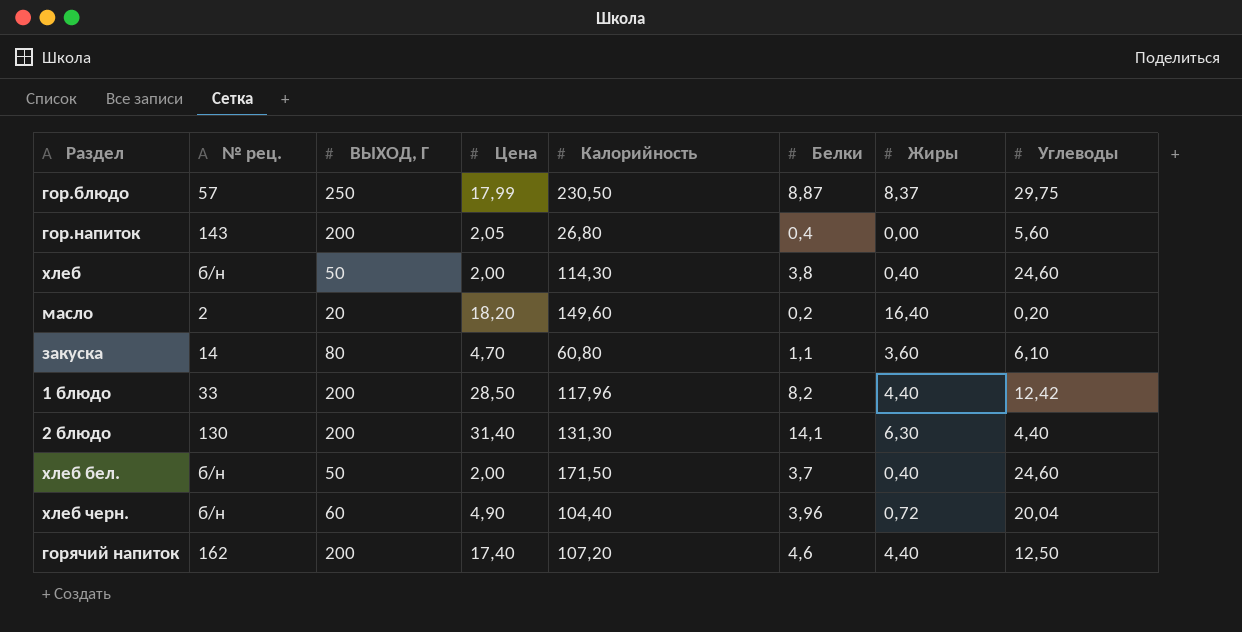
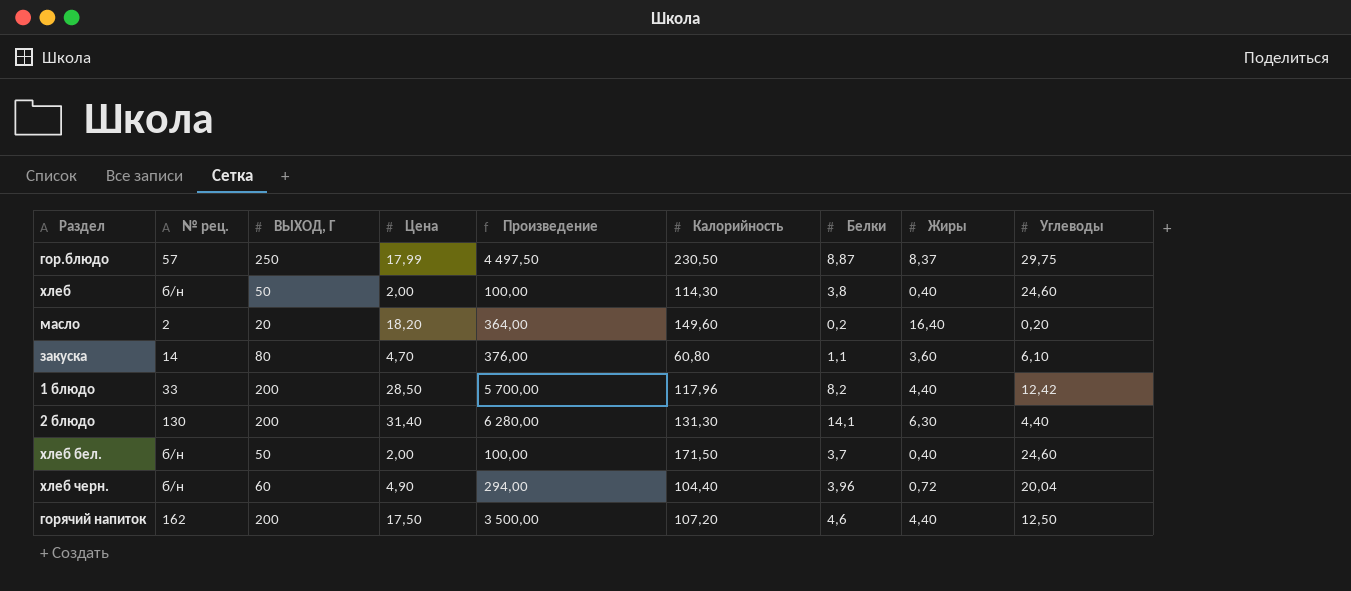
column Произведение | formula: none -> [ВЫХОД, Г] * [Цена]
row гор.напиток: 143 | 200 | 2,05 | 26,80 | 0,4 | 0,00 | 5,60 -> none
горячий напиток | Цена: 17,40 -> 17,50

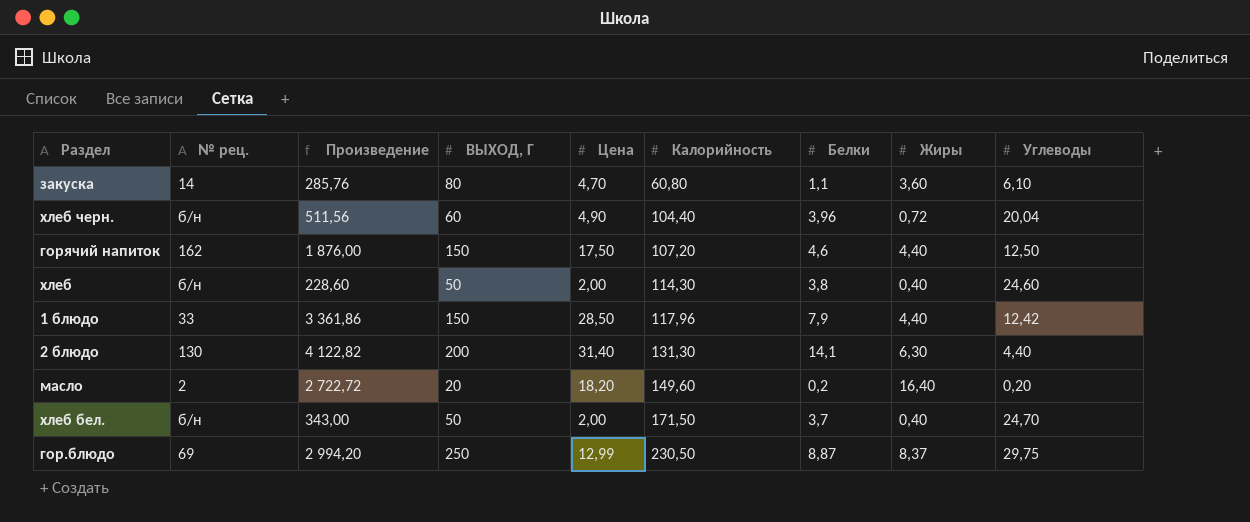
row order: none -> Калорийность ascending
column Произведение | formula: [ВЫХОД, Г] * [Цена] -> [Цена] * [Калорийность]
column Произведение | position: 5 -> 3
горячий напиток | ВЫХОД, Г: 200 -> 150
1 блюдо | ВЫХОД, Г: 200 -> 150
1 блюдо | Белки: 8,2 -> 7,9
хлеб бел. | Углеводы: 24,60 -> 24,70
гор.блюдо | № рец.: 57 -> 69
гор.блюдо | Цена: 17,99 -> 12,99

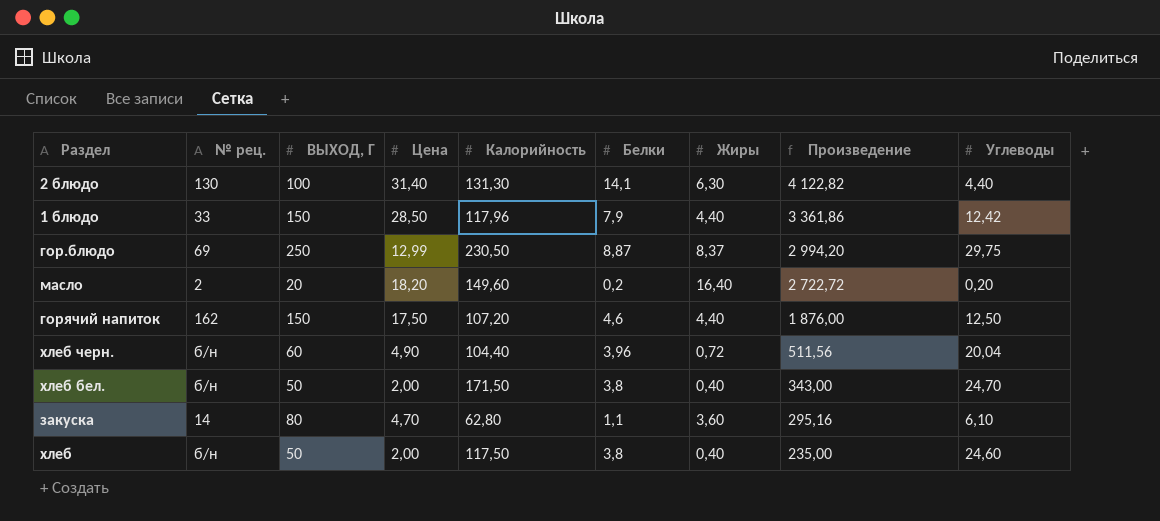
row order: Калорийность ascending -> Произведение descending
column Произведение | position: 3 -> 8
2 блюдо | ВЫХОД, Г: 200 -> 100
хлеб бел. | Белки: 3,7 -> 3,8
закуска | Калорийность: 60,80 -> 62,80
закуска | Произведение: 285,76 -> 295,16
хлеб | Калорийность: 114,30 -> 117,50
хлеб | Произведение: 228,60 -> 235,00

